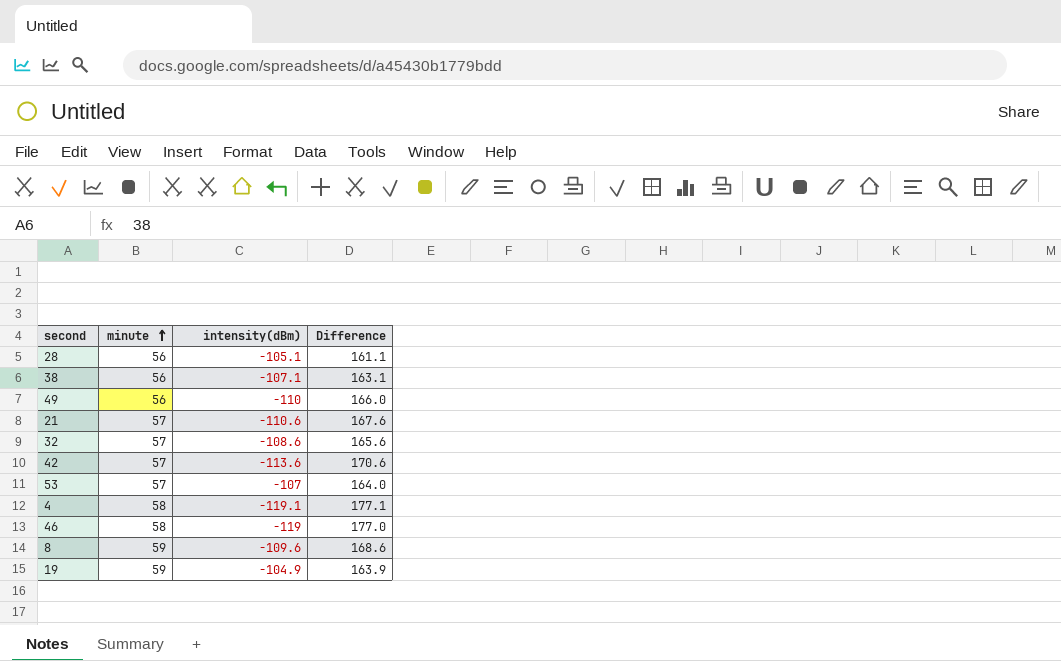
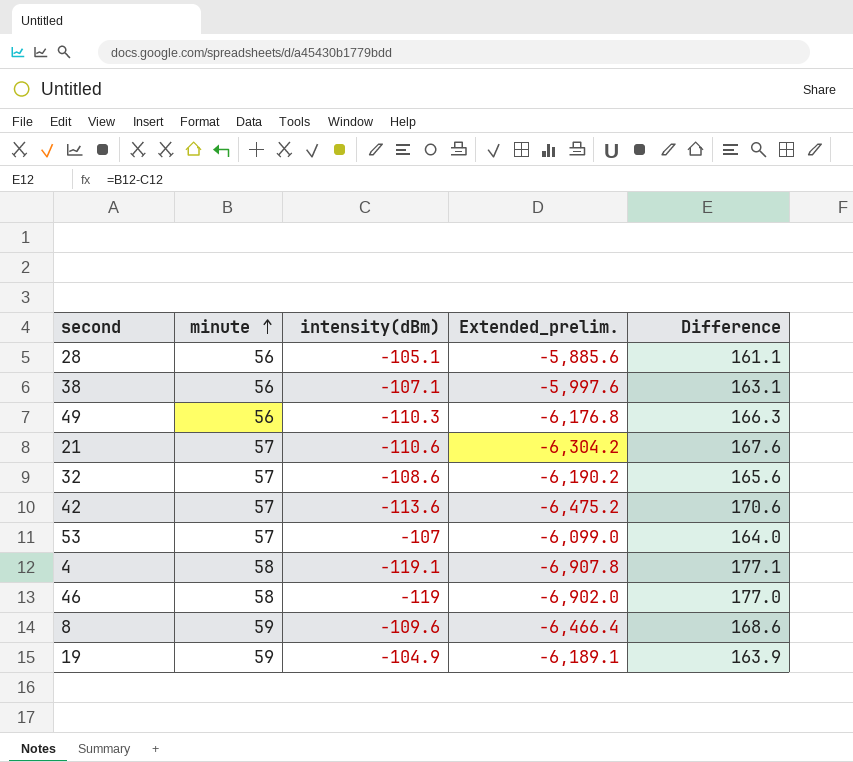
column Extended_prelim. | formula: none -> [minute] * [intensity(dBm)]
49 | intensity(dBm): -110 -> -110.3
49 | Difference: 166.0 -> 166.3

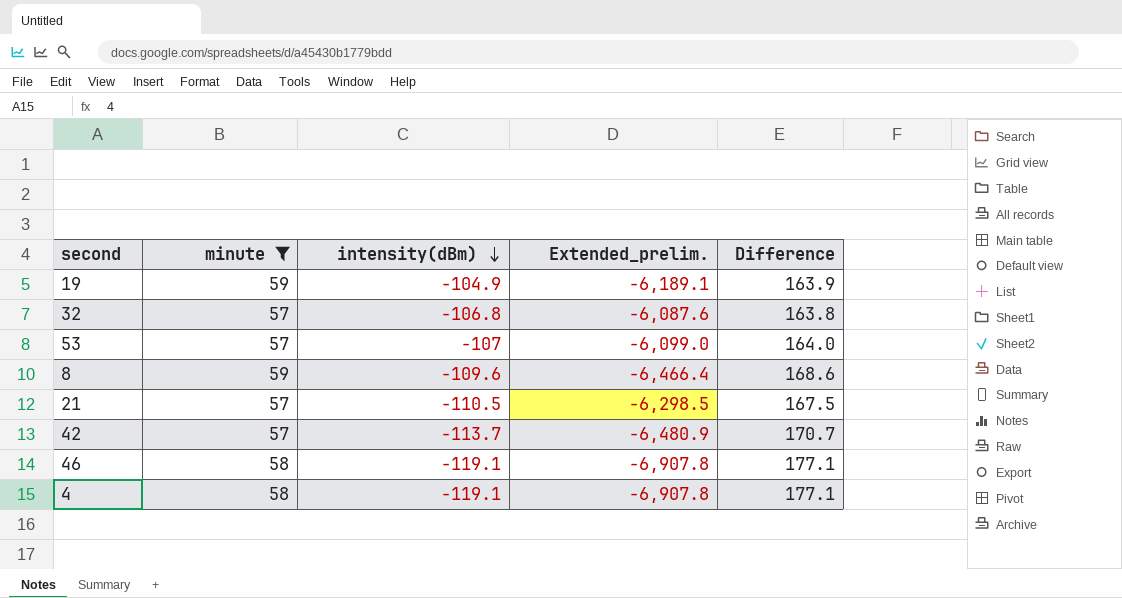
filter: none -> minute != 56
row order: minute ascending -> intensity(dBm) descending
32 | intensity(dBm): -108.6 -> -106.8
32 | Extended_prelim.: -6,190.2 -> -6,087.6
32 | Difference: 165.6 -> 163.8
21 | intensity(dBm): -110.6 -> -110.5
21 | Extended_prelim.: -6,304.2 -> -6,298.5
21 | Difference: 167.6 -> 167.5
42 | intensity(dBm): -113.6 -> -113.7
42 | Extended_prelim.: -6,475.2 -> -6,480.9
42 | Difference: 170.6 -> 170.7
46 | intensity(dBm): -119 -> -119.1
46 | Extended_prelim.: -6,902.0 -> -6,907.8
46 | Difference: 177.0 -> 177.1

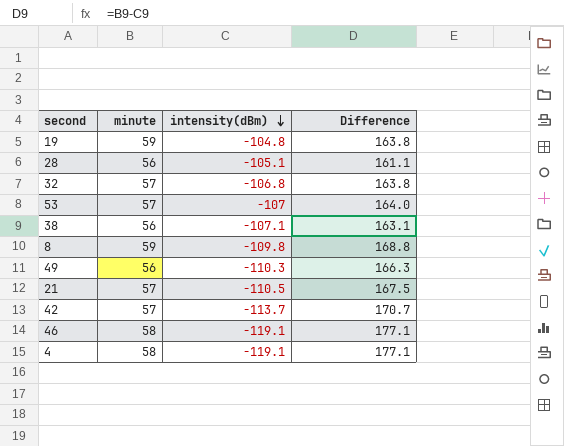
filter: minute != 56 -> none
column Extended_prelim. | formula: [minute] * [intensity(dBm)] -> none
19 | intensity(dBm): -104.9 -> -104.8
19 | Difference: 163.9 -> 163.8
8 | intensity(dBm): -109.6 -> -109.8
8 | Difference: 168.6 -> 168.8

